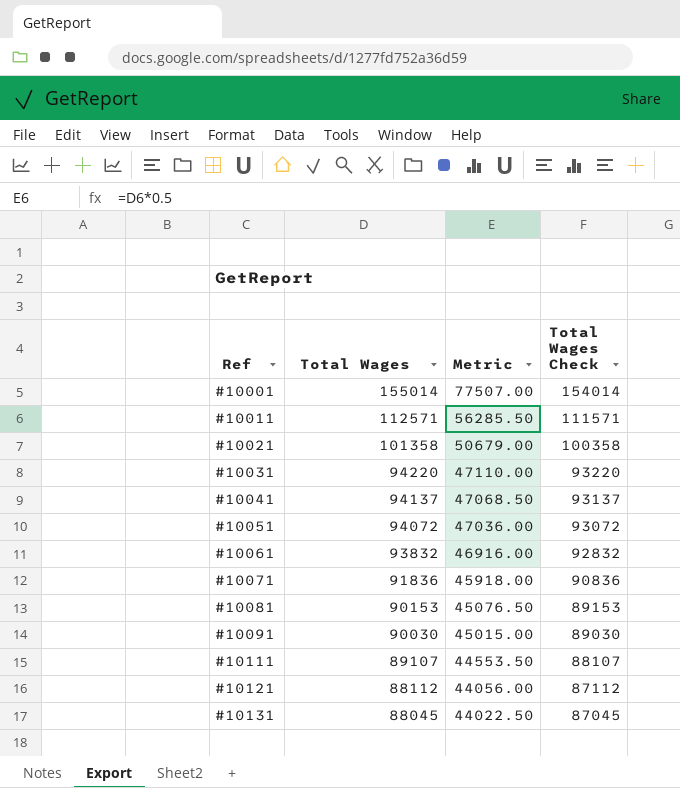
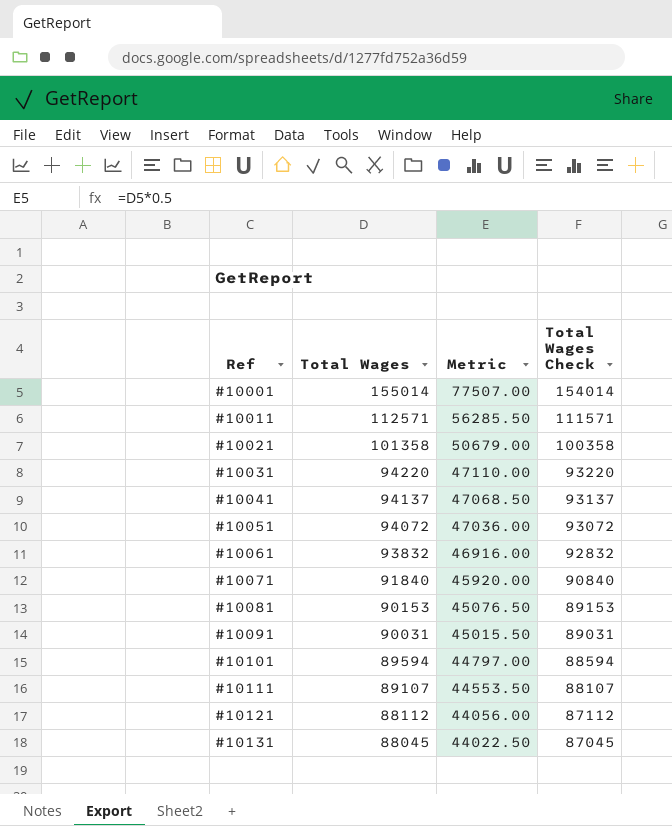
#10071 | Total Wages: 91836 -> 91840
#10071 | Metric: 45918.00 -> 45920.00
#10071 | Total Wages Check: 90836 -> 90840
#10091 | Total Wages: 90030 -> 90031
#10091 | Metric: 45015.00 -> 45015.50
#10091 | Total Wages Check: 89030 -> 89031
row #10101: none -> 89594 | 44797.00 | 88594

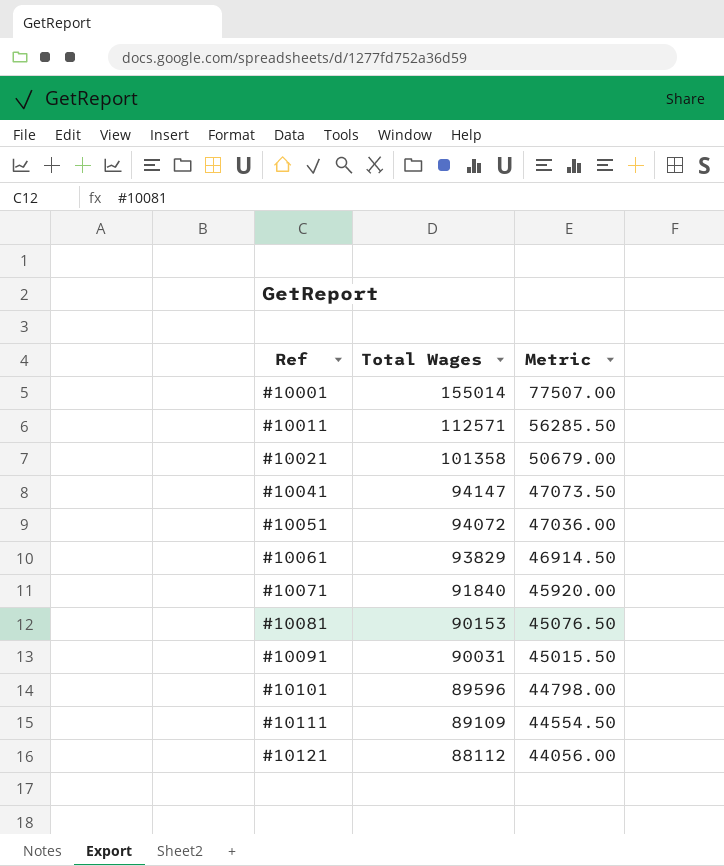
column Total Wages Check | formula: [Total Wages] - 1000 -> none
row #10031: 94220 | 47110.00 | 93220 -> none
row #10131: 88045 | 44022.50 | 87045 -> none
#10041 | Total Wages: 94137 -> 94147
#10041 | Metric: 47068.50 -> 47073.50
#10061 | Total Wages: 93832 -> 93829
#10061 | Metric: 46916.00 -> 46914.50
#10101 | Total Wages: 89594 -> 89596
#10101 | Metric: 44797.00 -> 44798.00
#10111 | Total Wages: 89107 -> 89109
#10111 | Metric: 44553.50 -> 44554.50

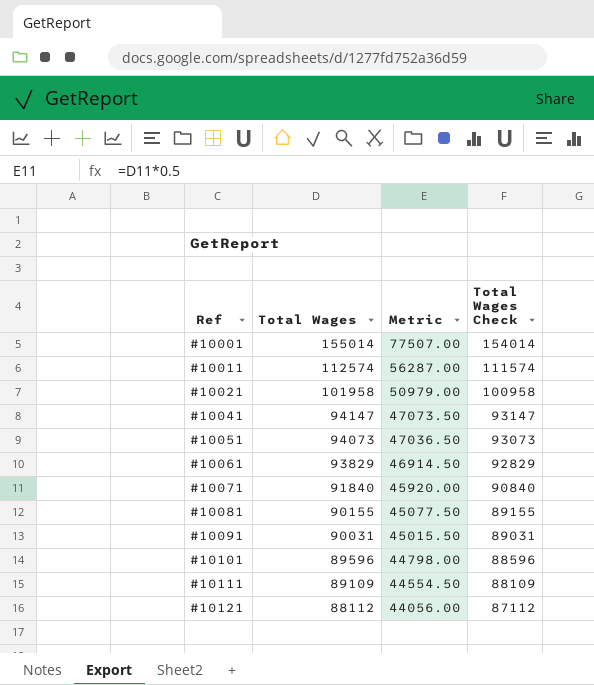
column Total Wages Check | formula: none -> [Total Wages] - 1000
#10011 | Total Wages: 112571 -> 112574
#10011 | Metric: 56285.50 -> 56287.00
#10021 | Total Wages: 101358 -> 101958
#10021 | Metric: 50679.00 -> 50979.00
#10051 | Total Wages: 94072 -> 94073
#10051 | Metric: 47036.00 -> 47036.50
#10081 | Total Wages: 90153 -> 90155
#10081 | Metric: 45076.50 -> 45077.50

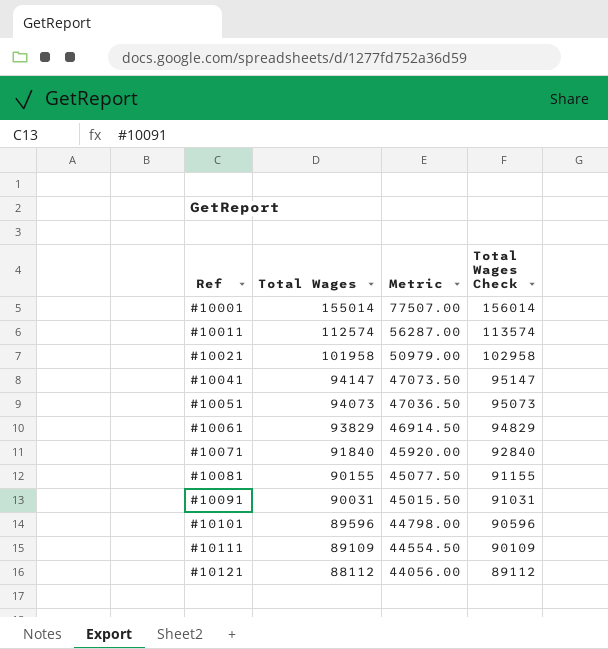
column Total Wages Check | formula: [Total Wages] - 1000 -> [Total Wages] + 1000

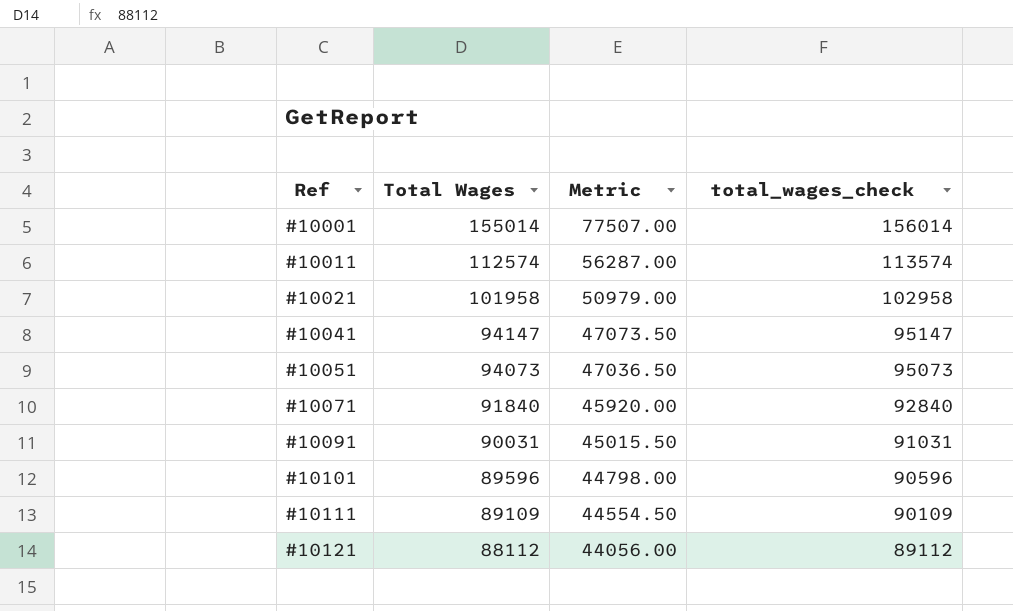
column name: Total Wages Check -> total_wages_check
row #10061: 93829 | 46914.50 | 94829 -> none
row #10081: 90155 | 45077.50 | 91155 -> none

